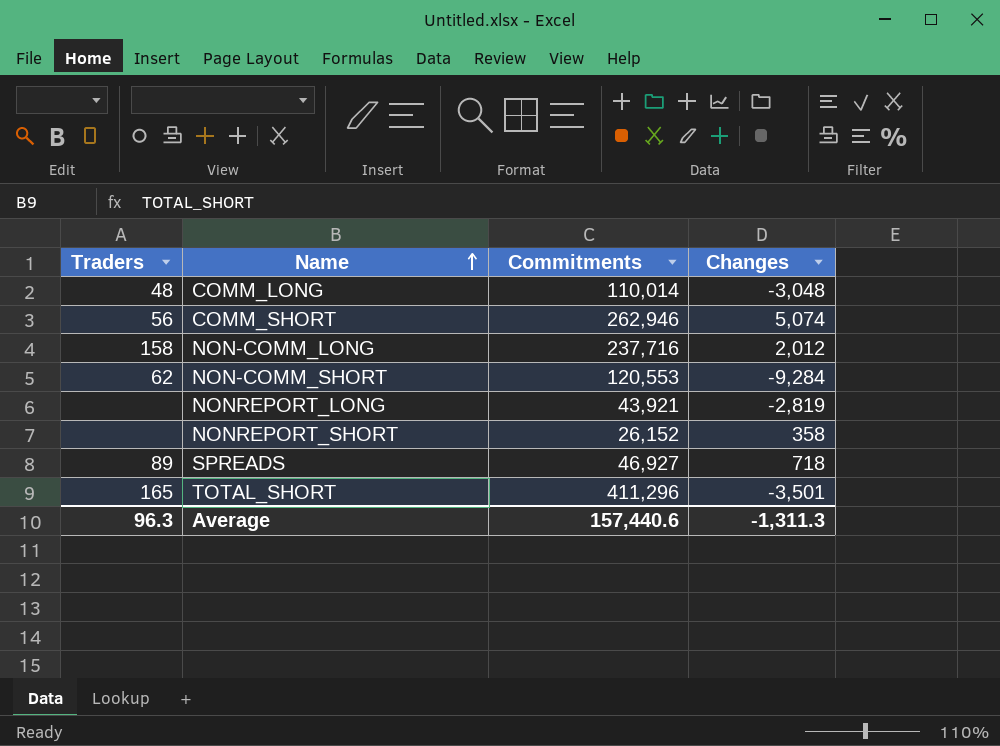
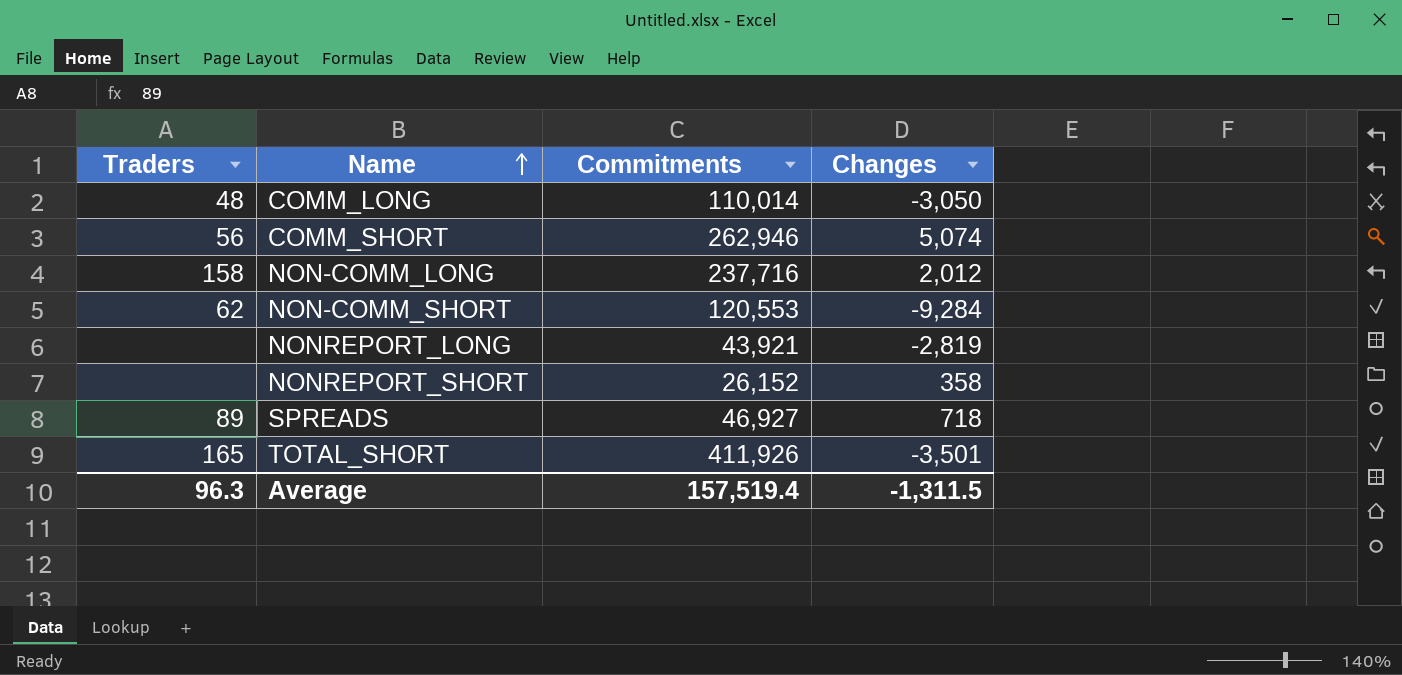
COMM_LONG | Changes: -3,048 -> -3,050
TOTAL_SHORT | Commitments: 411,296 -> 411,926
Average | Commitments: 157,440.6 -> 157,519.4
Average | Changes: -1,311.3 -> -1,311.5

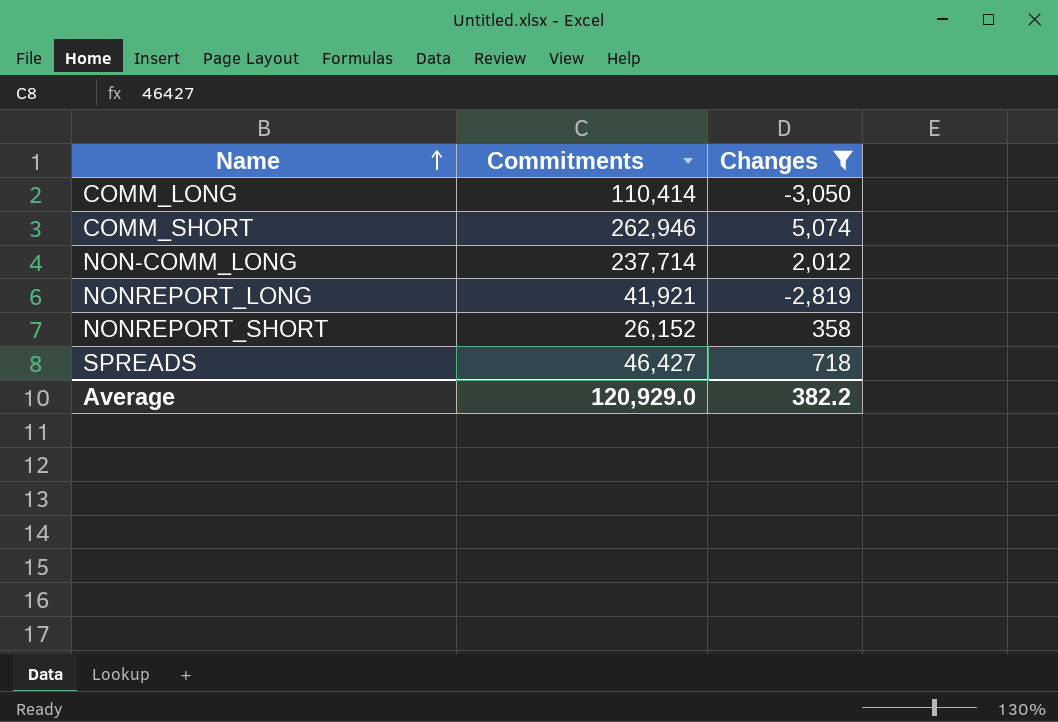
filter: none -> Changes >= -3,050
column Traders | position: 1 -> none
COMM_LONG | Commitments: 110,014 -> 110,414
NON-COMM_LONG | Commitments: 237,716 -> 237,714
NONREPORT_LONG | Commitments: 43,921 -> 41,921
SPREADS | Commitments: 46,927 -> 46,427
Average | Commitments: 157,519.4 -> 120,929.0
Average | Changes: -1,311.5 -> 382.2

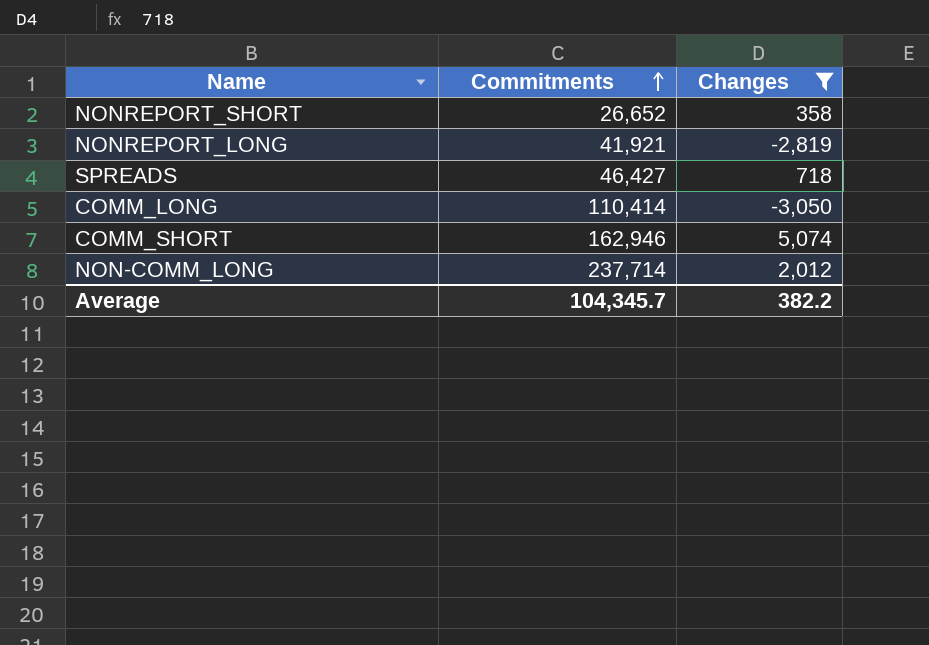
row order: Name ascending -> Commitments ascending
NONREPORT_SHORT | Commitments: 26,152 -> 26,652
COMM_SHORT | Commitments: 262,946 -> 162,946
Average | Commitments: 120,929.0 -> 104,345.7

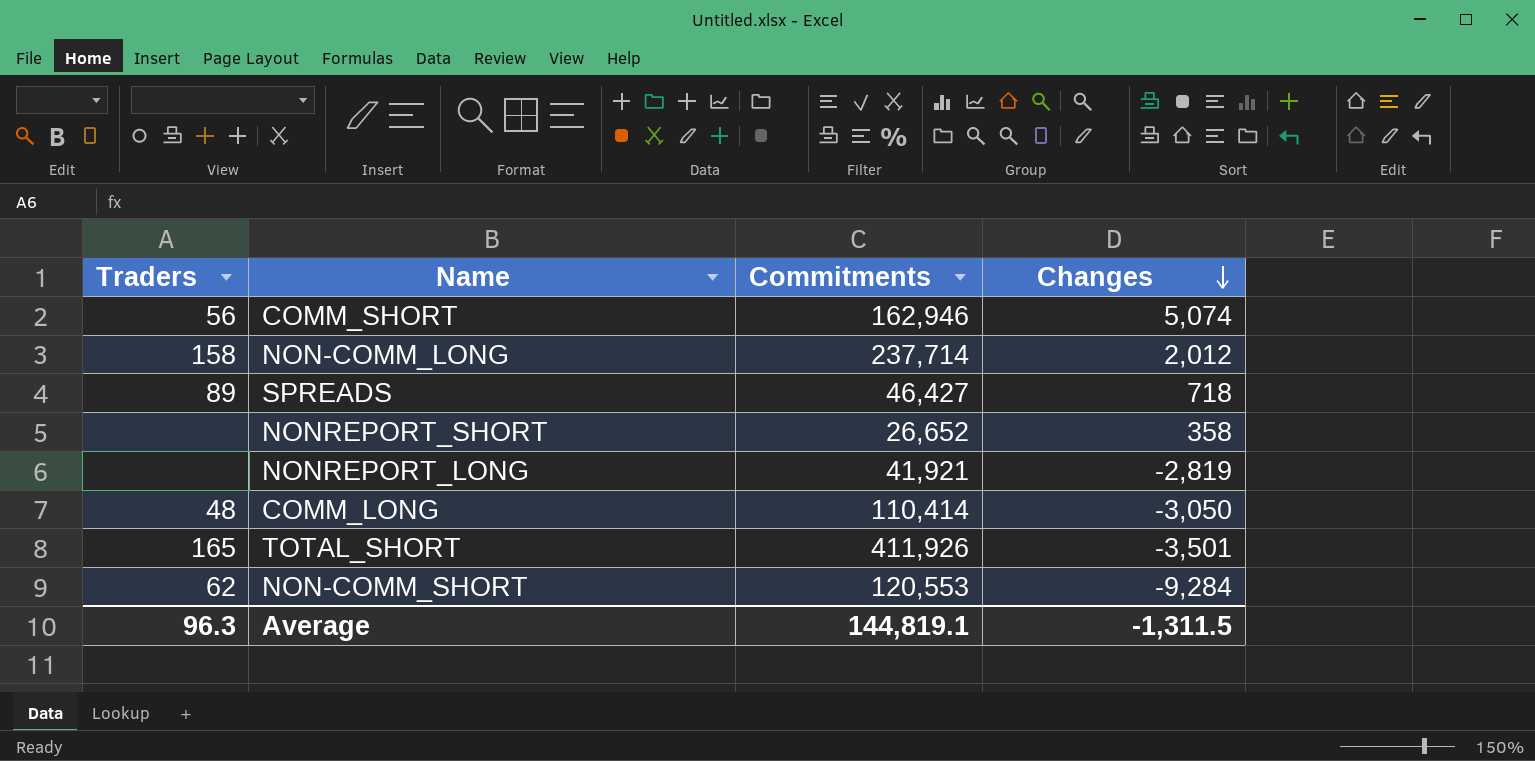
filter: Changes >= -3,050 -> none
row order: Commitments ascending -> Changes descending
column Traders | position: none -> 1
Average | Commitments: 104,345.7 -> 144,819.1
Average | Changes: 382.2 -> -1,311.5

